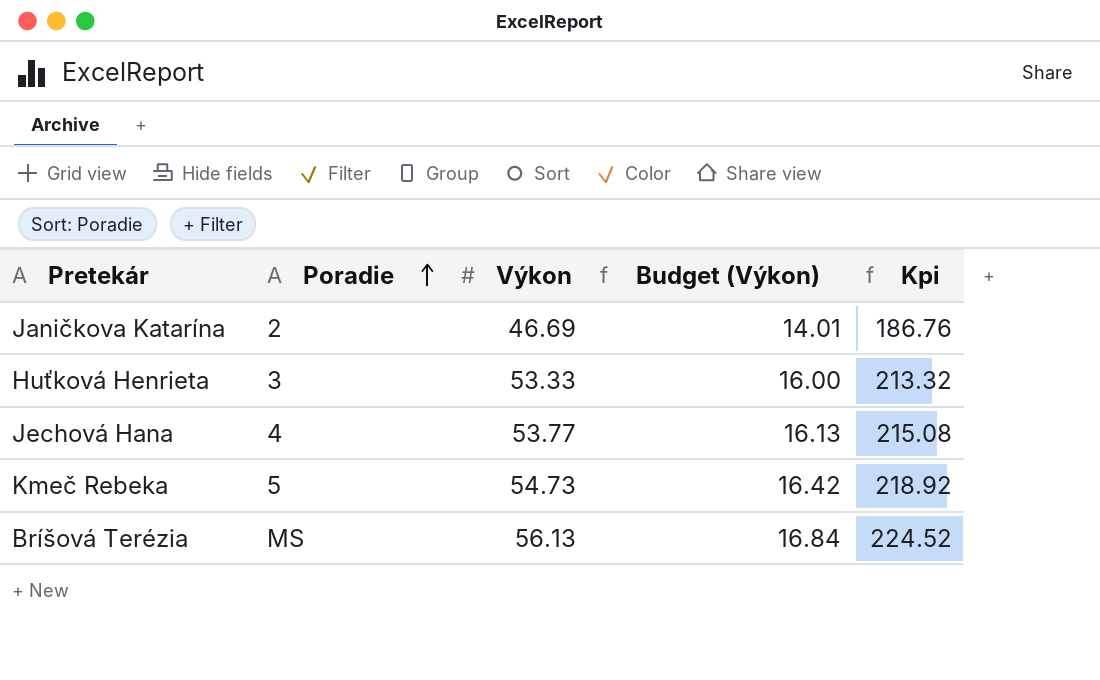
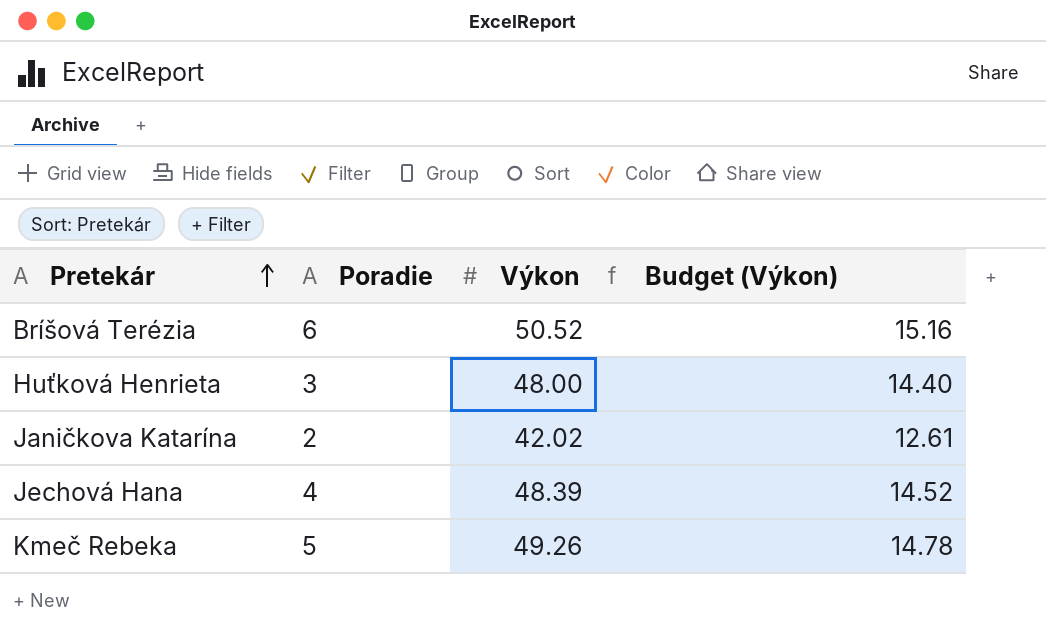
row order: Poradie ascending -> Pretekár ascending
column Kpi | formula: [Výkon] * 4 -> none
Bríšová Terézia | Poradie: MS -> 6
Bríšová Terézia | Výkon: 56.13 -> 50.52
Bríšová Terézia | Budget (Výkon): 16.84 -> 15.16
Huťková Henrieta | Výkon: 53.33 -> 48.00
Huťková Henrieta | Budget (Výkon): 16.00 -> 14.40
Janičkova Katarína | Výkon: 46.69 -> 42.02
Janičkova Katarína | Budget (Výkon): 14.01 -> 12.61
Jechová Hana | Výkon: 53.77 -> 48.39
Jechová Hana | Budget (Výkon): 16.13 -> 14.52
Kmeč Rebeka | Výkon: 54.73 -> 49.26
Kmeč Rebeka | Budget (Výkon): 16.42 -> 14.78

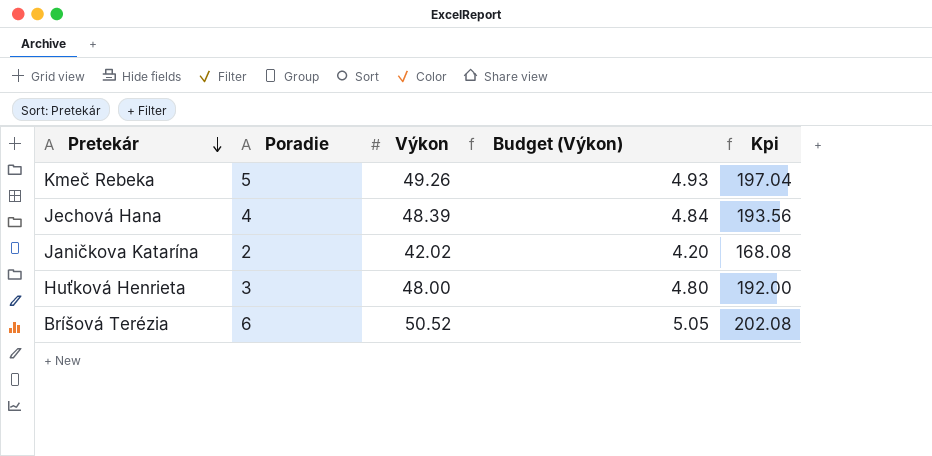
row order: Pretekár ascending -> Pretekár descending
column Budget (Výkon) | formula: [Výkon] * 0.3 -> [Výkon] * 0.1
column Kpi | formula: none -> [Výkon] * 4

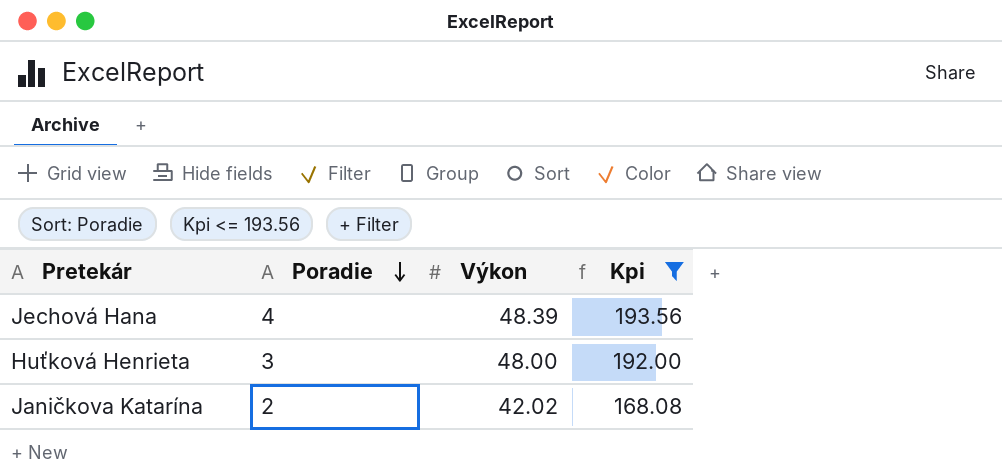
filter: none -> Kpi <= 193.56
row order: Pretekár descending -> Poradie descending
column Budget (Výkon) | formula: [Výkon] * 0.1 -> none

